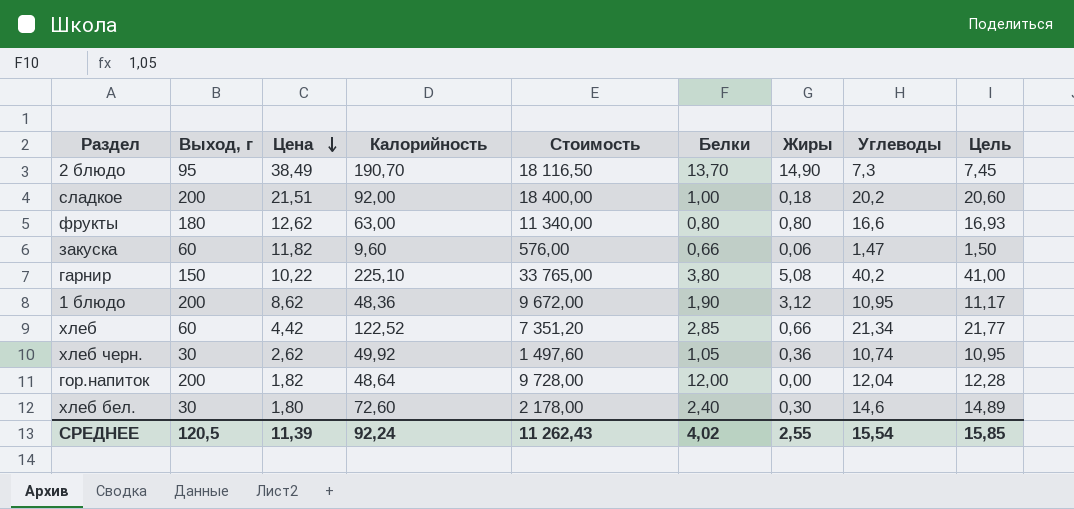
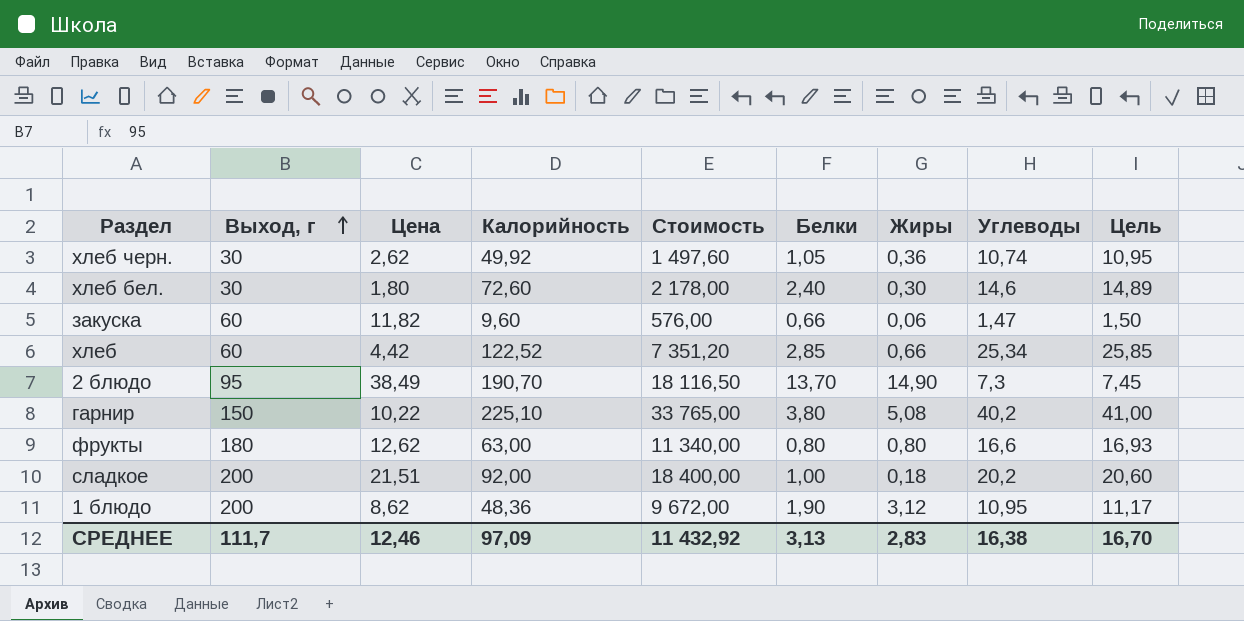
row order: Цена descending -> Выход, г ascending
row гор.напиток: 200 | 1,82 | 48,64 | 9 728,00 | 12,00 | 0,00 | 12,04 | 12,28 -> none
хлеб | Углеводы: 21,34 -> 25,34
хлеб | Цель: 21,77 -> 25,85
СРЕДНЕЕ | Выход, г: 120,5 -> 111,7
СРЕДНЕЕ | Цена: 11,39 -> 12,46
СРЕДНЕЕ | Калорийность: 92,24 -> 97,09
СРЕДНЕЕ | Стоимость: 11 262,43 -> 11 432,92
СРЕДНЕЕ | Белки: 4,02 -> 3,13
СРЕДНЕЕ | Жиры: 2,55 -> 2,83
СРЕДНЕЕ | Углеводы: 15,54 -> 16,38
СРЕДНЕЕ | Цель: 15,85 -> 16,70

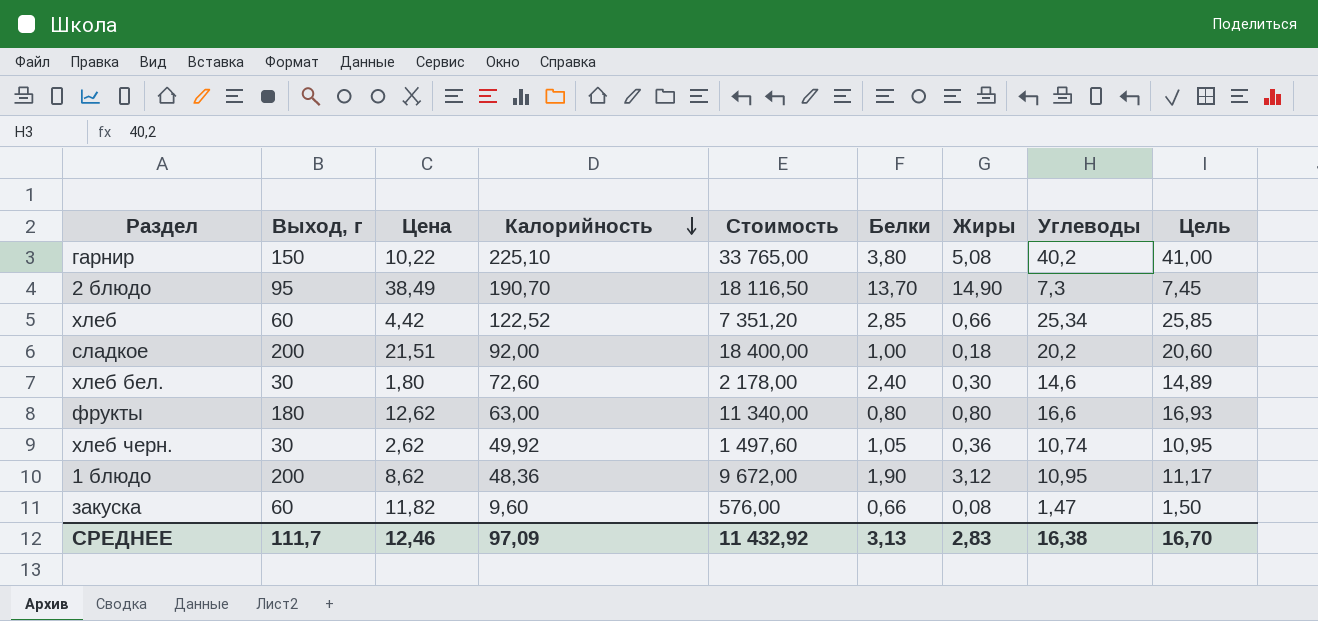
row order: Выход, г ascending -> Калорийность descending
закуска | Жиры: 0,06 -> 0,08

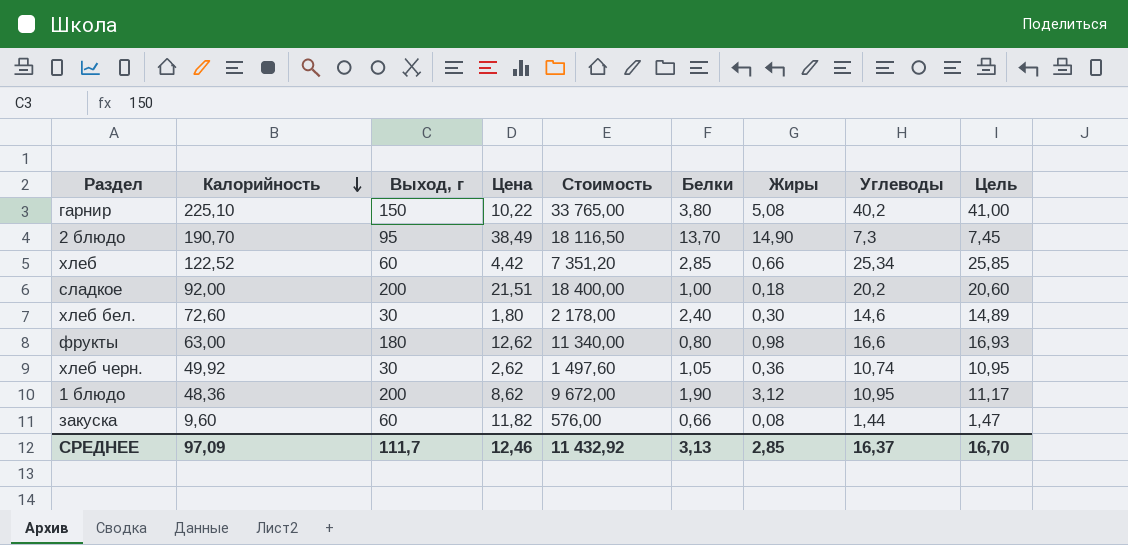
column Калорийность | position: 4 -> 2
фрукты | Жиры: 0,80 -> 0,98
закуска | Углеводы: 1,47 -> 1,44
закуска | Цель: 1,50 -> 1,47
СРЕДНЕЕ | Жиры: 2,83 -> 2,85
СРЕДНЕЕ | Углеводы: 16,38 -> 16,37

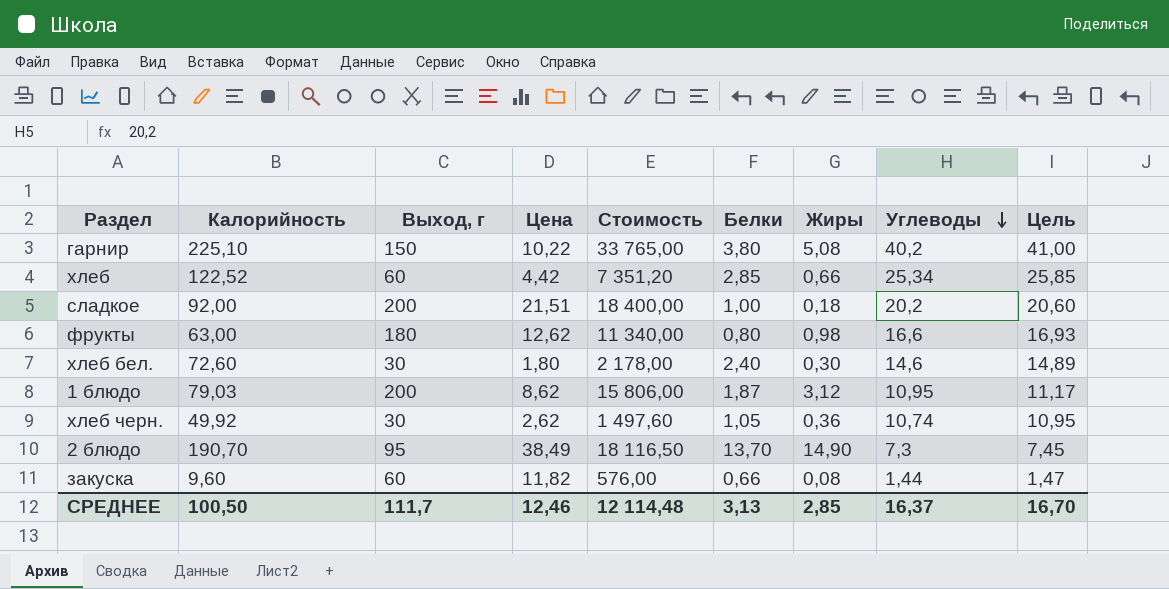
row order: Калорийность descending -> Углеводы descending
1 блюдо | Калорийность: 48,36 -> 79,03
1 блюдо | Стоимость: 9 672,00 -> 15 806,00
1 блюдо | Белки: 1,90 -> 1,87
СРЕДНЕЕ | Калорийность: 97,09 -> 100,50
СРЕДНЕЕ | Стоимость: 11 432,92 -> 12 114,48

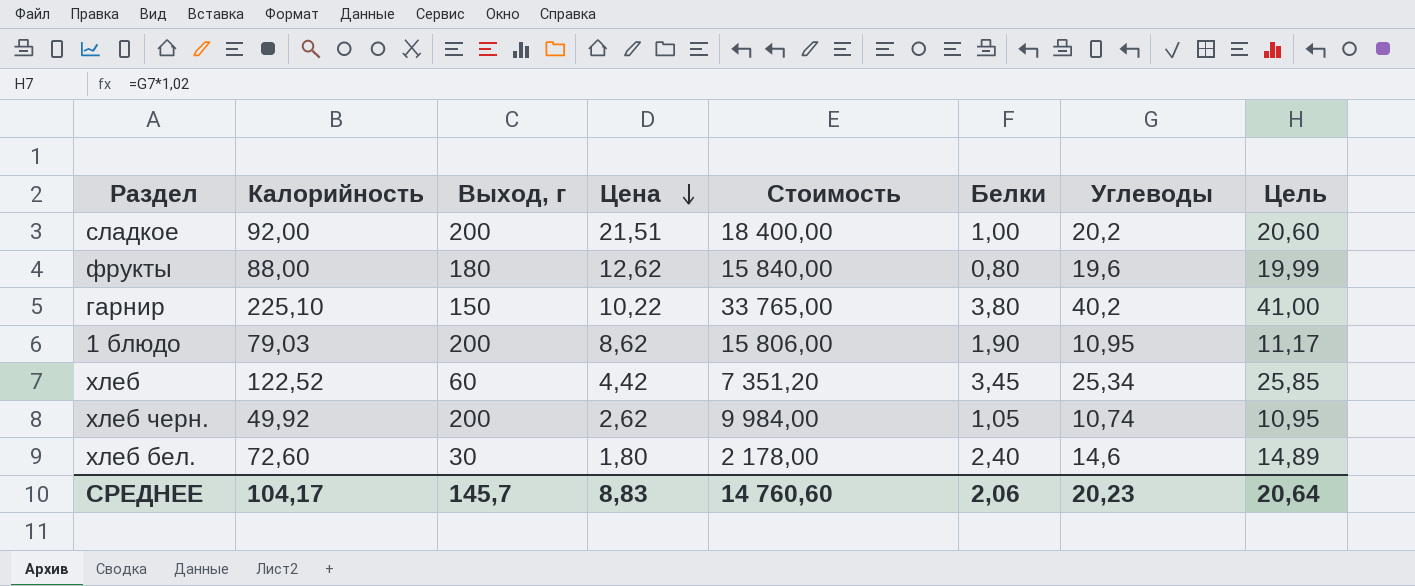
row order: Углеводы descending -> Цена descending
column Жиры | position: 7 -> none
row 2 блюдо: 190,70 | 95 | 38,49 | 18 116,50 | 13,70 | 14,90 | 7,3 | 7,45 -> none
row закуска: 9,60 | 60 | 11,82 | 576,00 | 0,66 | 0,08 | 1,44 | 1,47 -> none
фрукты | Калорийность: 63,00 -> 88,00
фрукты | Стоимость: 11 340,00 -> 15 840,00
фрукты | Углеводы: 16,6 -> 19,6
фрукты | Цель: 16,93 -> 19,99
1 блюдо | Белки: 1,87 -> 1,90
хлеб | Белки: 2,85 -> 3,45
хлеб черн. | Выход, г: 30 -> 200
хлеб черн. | Стоимость: 1 497,60 -> 9 984,00
СРЕДНЕЕ | Калорийность: 100,50 -> 104,17
СРЕДНЕЕ | Выход, г: 111,7 -> 145,7
СРЕДНЕЕ | Цена: 12,46 -> 8,83
СРЕДНЕЕ | Стоимость: 12 114,48 -> 14 760,60
СРЕДНЕЕ | Белки: 3,13 -> 2,06
СРЕДНЕЕ | Углеводы: 16,37 -> 20,23
СРЕДНЕЕ | Цель: 16,70 -> 20,64

